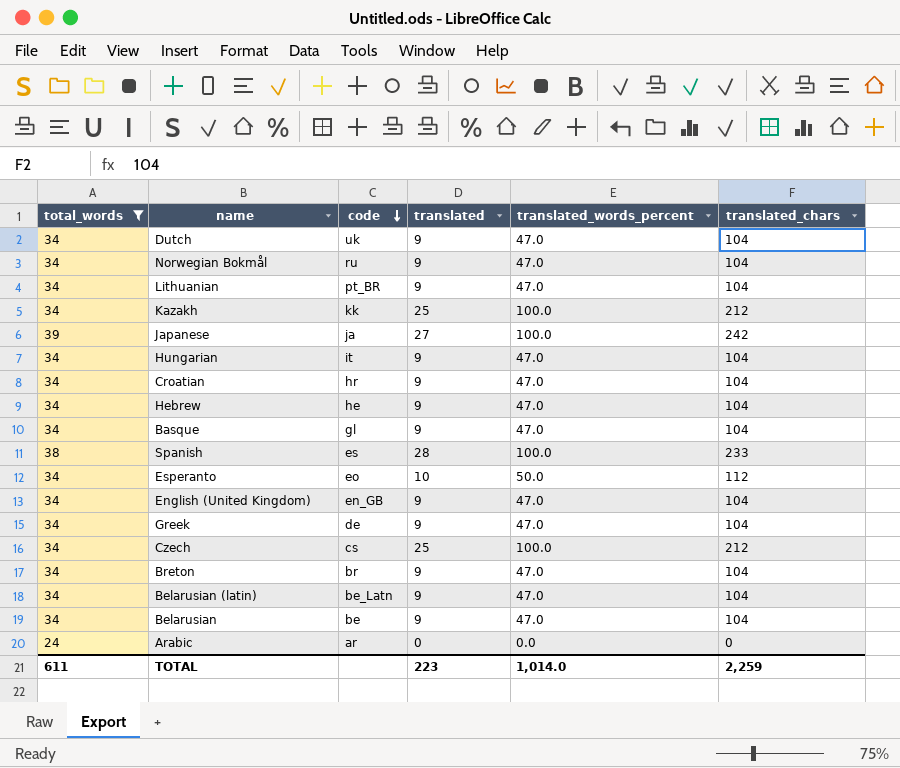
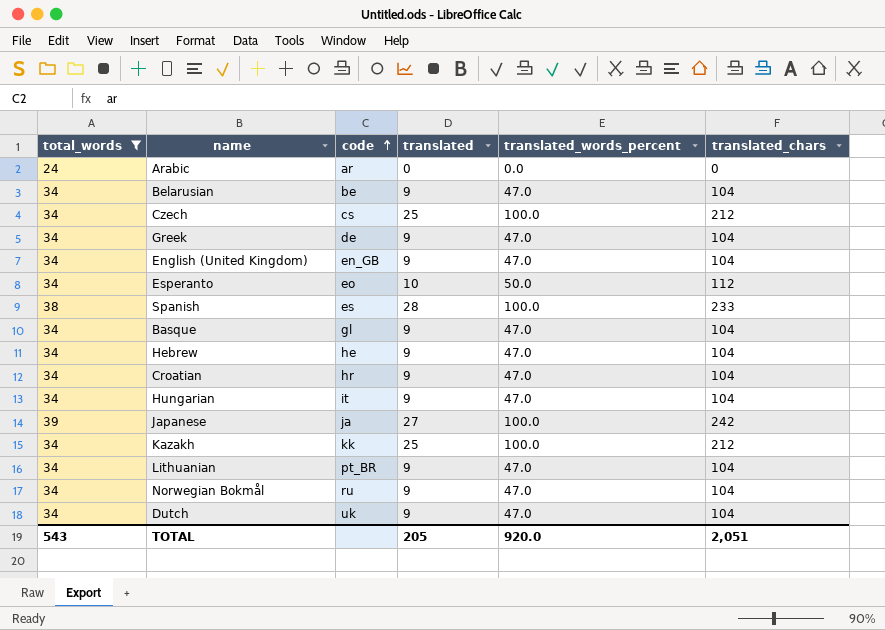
row order: code descending -> code ascending
row Breton: 34 | br | 9 | 47.0 | 104 -> none
row Belarusian (latin): 34 | be_Latn | 9 | 47.0 | 104 -> none
TOTAL | total_words: 611 -> 543
TOTAL | translated: 223 -> 205
TOTAL | translated_words_percent: 1,014.0 -> 920.0
TOTAL | translated_chars: 2,259 -> 2,051

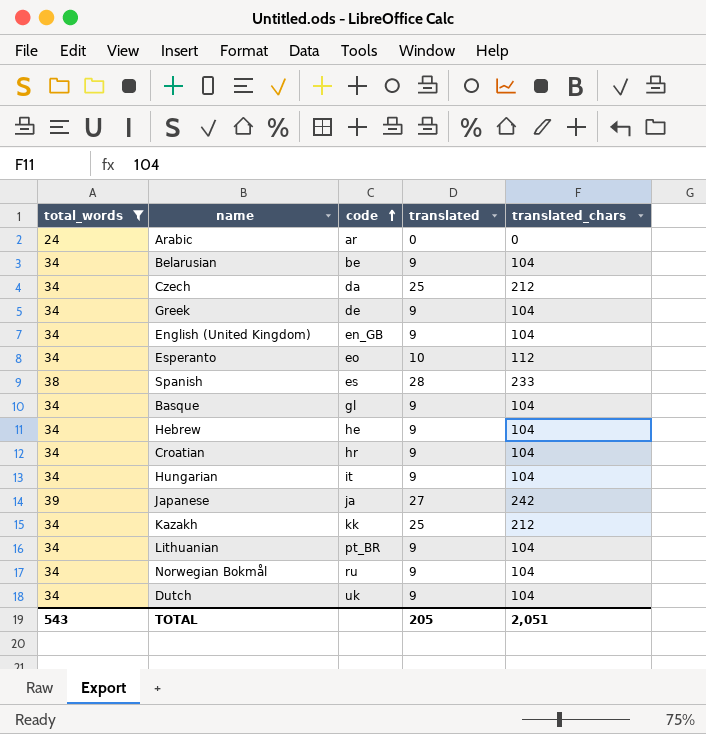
column translated_words_percent | position: 5 -> none
Czech | code: cs -> da

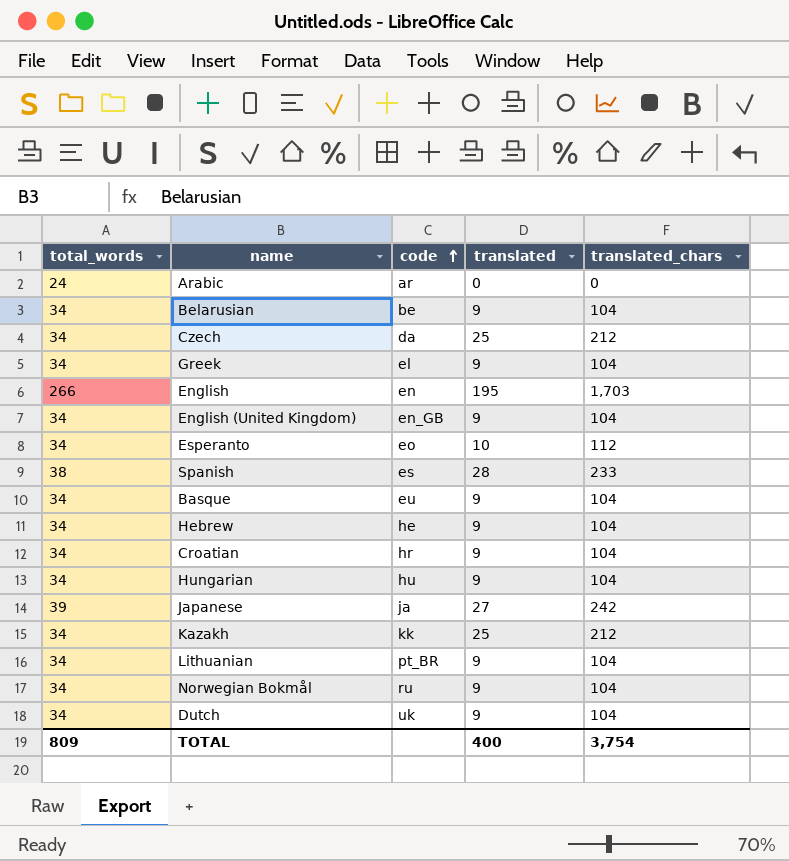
filter: total_words != 266 -> none
Greek | code: de -> el
Basque | code: gl -> eu
Hungarian | code: it -> hu
TOTAL | total_words: 543 -> 809
TOTAL | translated: 205 -> 400
TOTAL | translated_chars: 2,051 -> 3,754

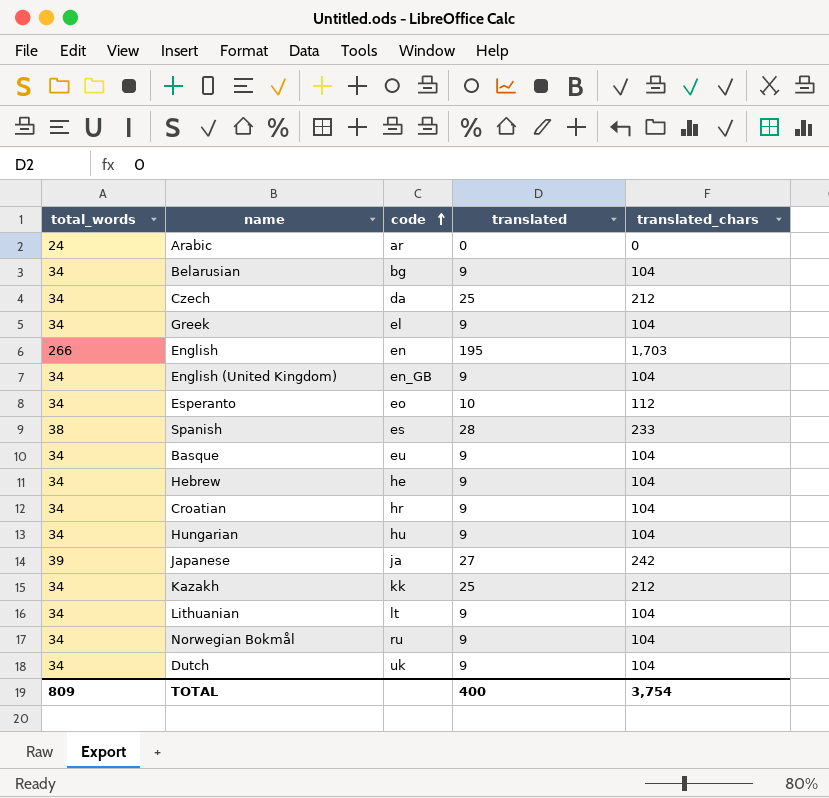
Belarusian | code: be -> bg
Lithuanian | code: pt_BR -> lt

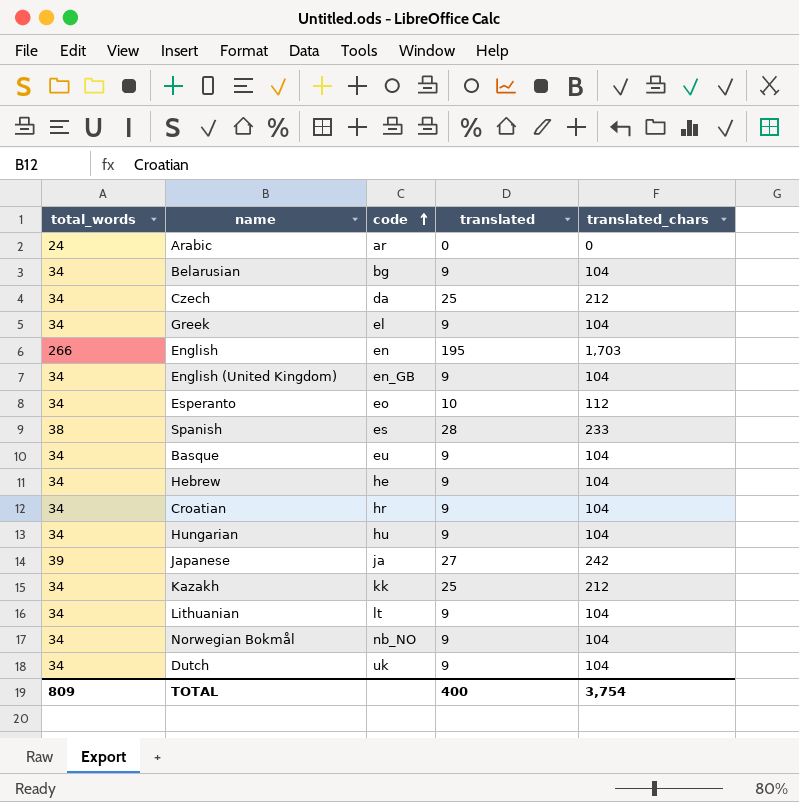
Norwegian Bokmål | code: ru -> nb_NO

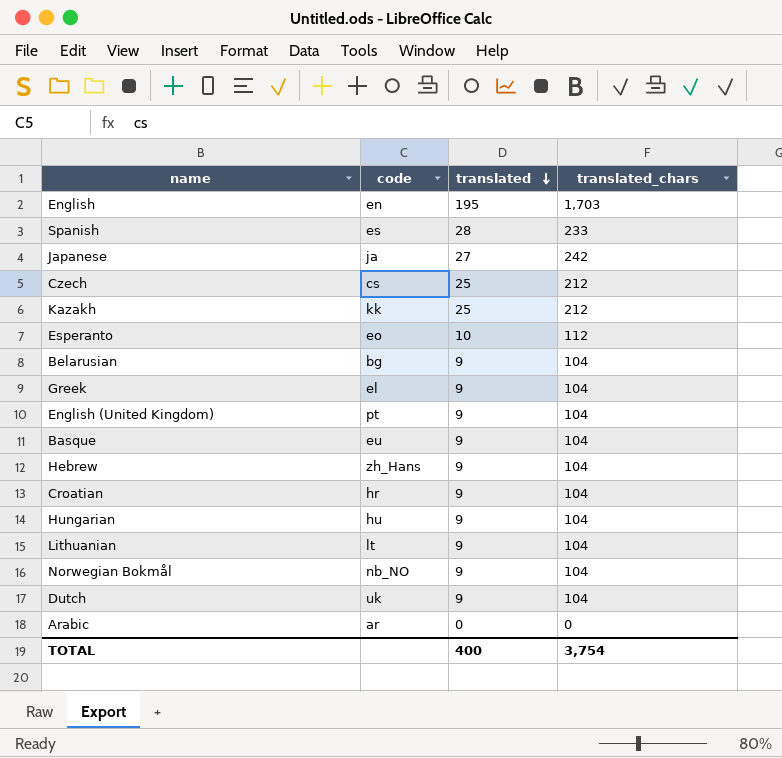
row order: code ascending -> translated descending
column total_words | position: 1 -> none
Czech | code: da -> cs
English (United Kingdom) | code: en_GB -> pt
Hebrew | code: he -> zh_Hans

